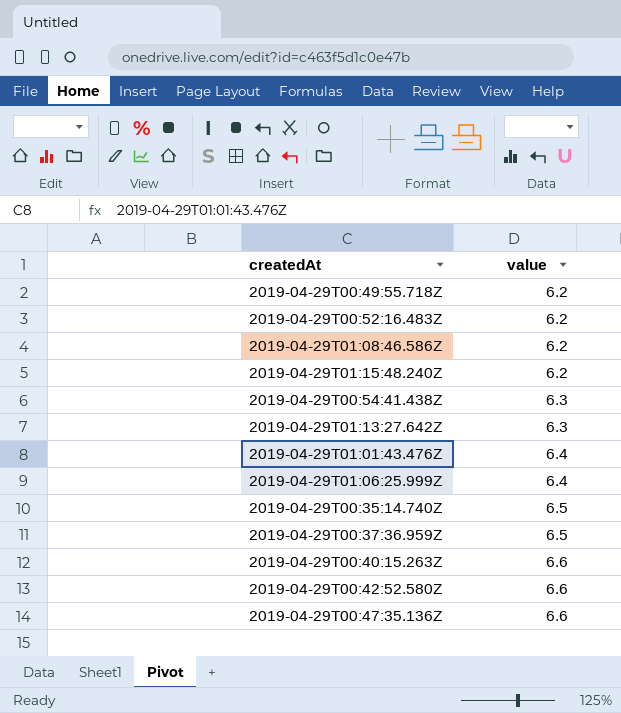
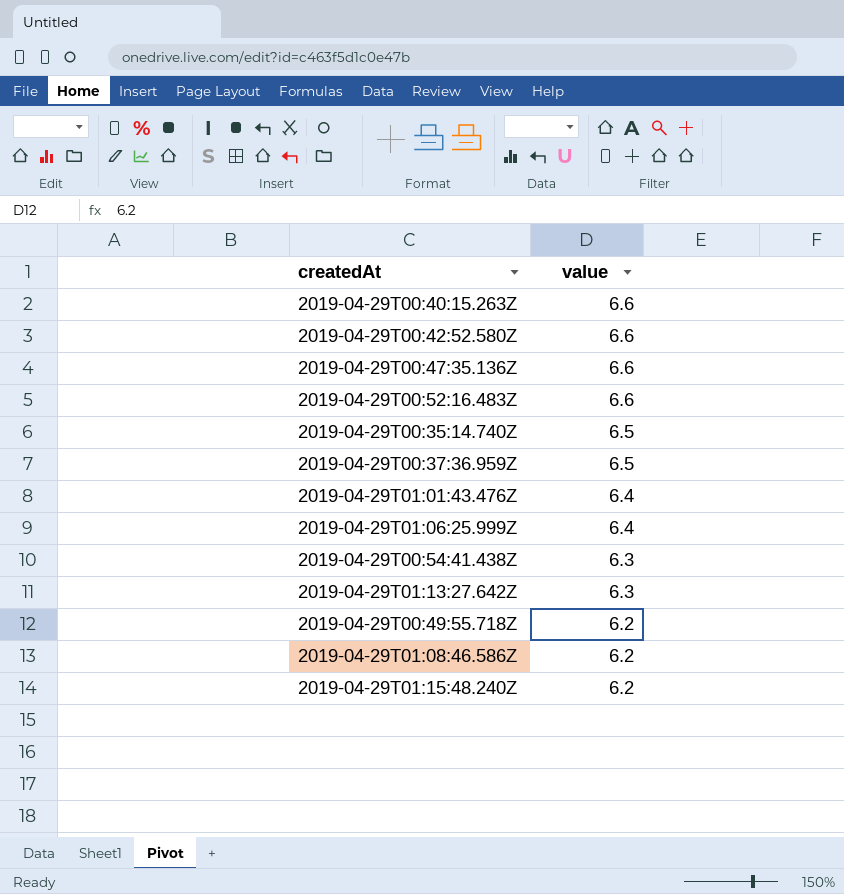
row order: value ascending -> value descending
2019-04-29T00:52:16.483Z | value: 6.2 -> 6.6

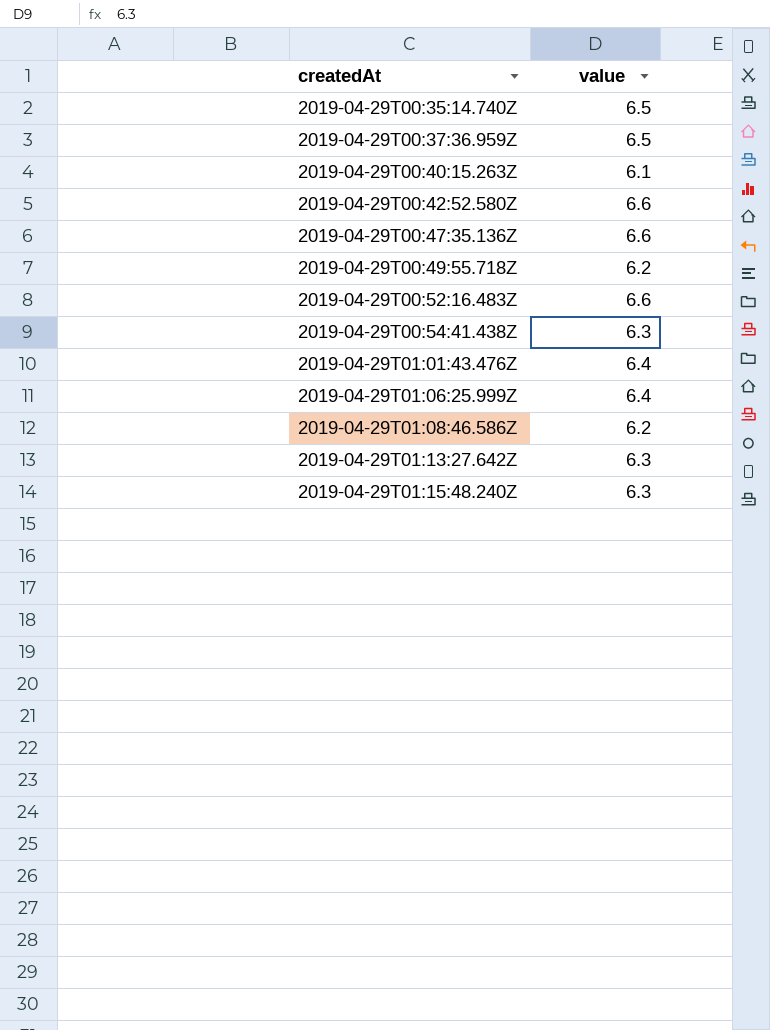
row order: value descending -> createdAt ascending
2019-04-29T00:40:15.263Z | value: 6.6 -> 6.1
2019-04-29T01:15:48.240Z | value: 6.2 -> 6.3

